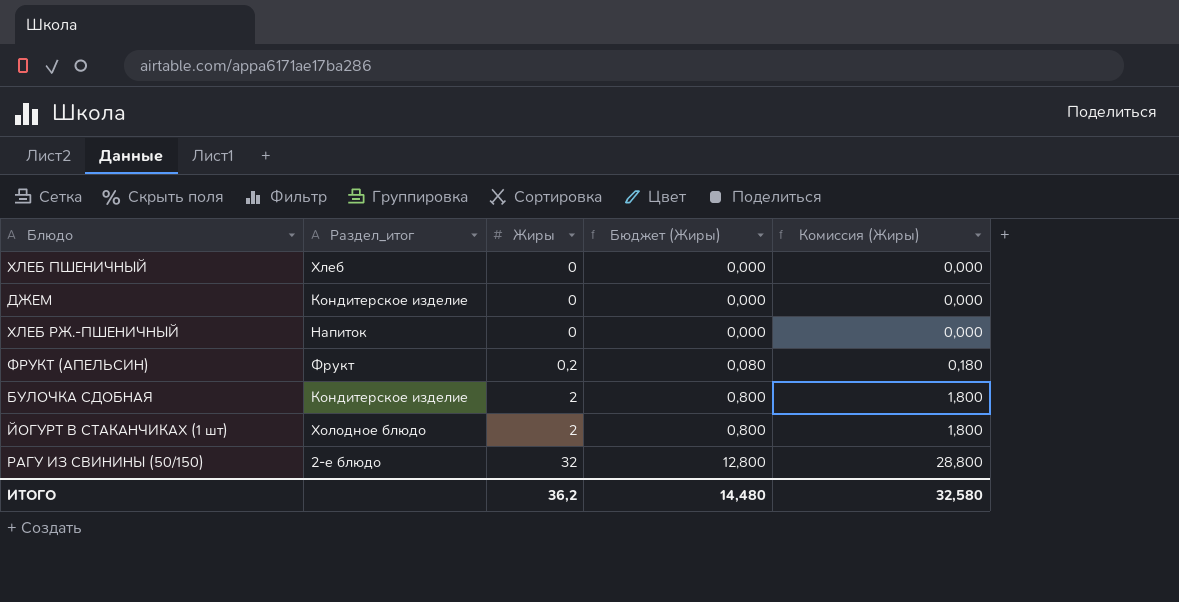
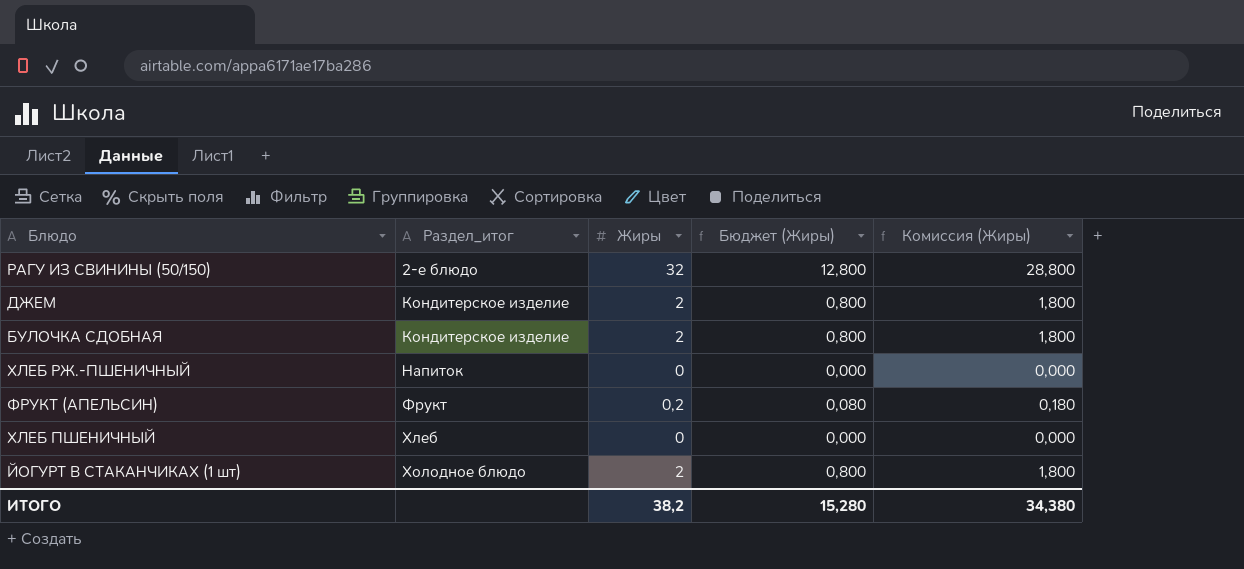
row order: Жиры ascending -> Раздел_итог ascending
ДЖЕМ | Жиры: 0 -> 2
ДЖЕМ | Бюджет (Жиры): 0,000 -> 0,800
ДЖЕМ | Комиссия (Жиры): 0,000 -> 1,800
ИТОГО | Жиры: 36,2 -> 38,2
ИТОГО | Бюджет (Жиры): 14,480 -> 15,280
ИТОГО | Комиссия (Жиры): 32,580 -> 34,380

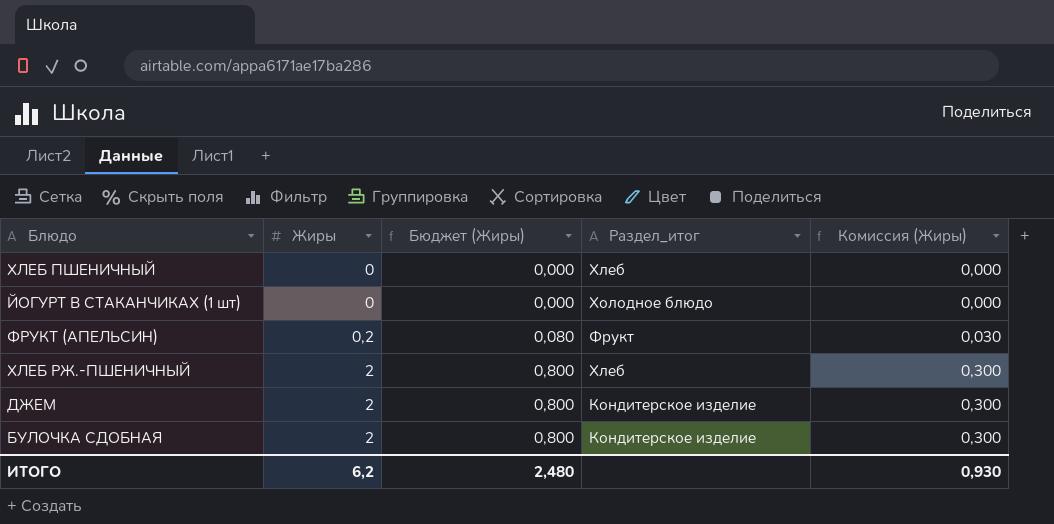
row order: Раздел_итог ascending -> Жиры ascending
column Раздел_итог | position: 2 -> 4
column Комиссия (Жиры) | formula: [Жиры] * 0,9 -> [Жиры] * 0,15
row РАГУ ИЗ СВИНИНЫ (50/150): 2-е блюдо | 32 | 12,800 | 28,800 -> none
ЙОГУРТ В СТАКАНЧИКАХ (1 шт) | Жиры: 2 -> 0
ЙОГУРТ В СТАКАНЧИКАХ (1 шт) | Бюджет (Жиры): 0,800 -> 0,000
ХЛЕБ РЖ.-ПШЕНИЧНЫЙ | Жиры: 0 -> 2
ХЛЕБ РЖ.-ПШЕНИЧНЫЙ | Бюджет (Жиры): 0,000 -> 0,800
ХЛЕБ РЖ.-ПШЕНИЧНЫЙ | Раздел_итог: Напиток -> Хлеб
ИТОГО | Жиры: 38,2 -> 6,2
ИТОГО | Бюджет (Жиры): 15,280 -> 2,480
ИТОГО | Комиссия (Жиры): 34,380 -> 0,930

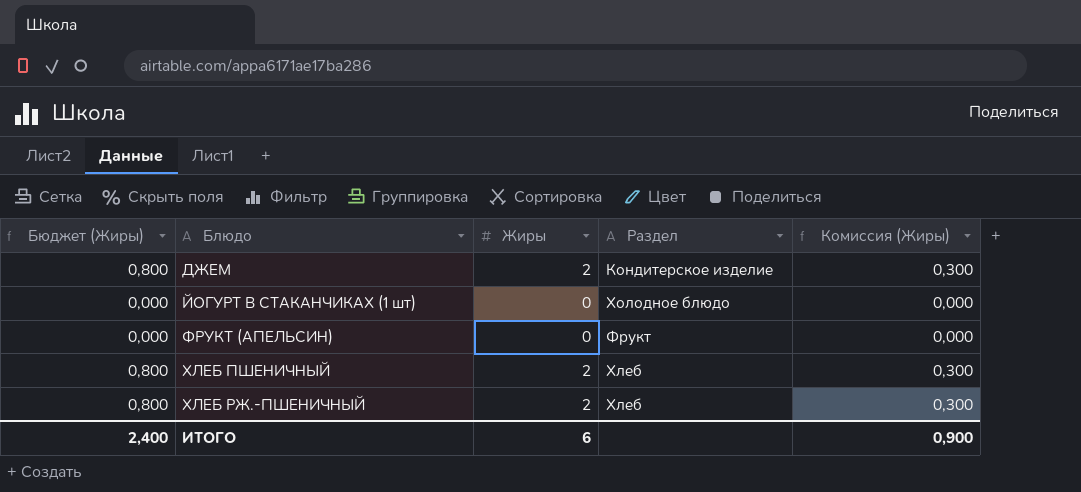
row order: Жиры ascending -> Блюдо ascending
column Бюджет (Жиры) | position: 3 -> 1
column name: Раздел_итог -> Раздел
row БУЛОЧКА СДОБНАЯ: 2 | 0,800 | Кондитерское изделие | 0,300 -> none
ФРУКТ (АПЕЛЬСИН) | Бюджет (Жиры): 0,080 -> 0,000
ФРУКТ (АПЕЛЬСИН) | Жиры: 0,2 -> 0
ФРУКТ (АПЕЛЬСИН) | Комиссия (Жиры): 0,030 -> 0,000
ХЛЕБ ПШЕНИЧНЫЙ | Бюджет (Жиры): 0,000 -> 0,800
ХЛЕБ ПШЕНИЧНЫЙ | Жиры: 0 -> 2
ХЛЕБ ПШЕНИЧНЫЙ | Комиссия (Жиры): 0,000 -> 0,300
ИТОГО | Бюджет (Жиры): 2,480 -> 2,400
ИТОГО | Жиры: 6,2 -> 6
ИТОГО | Комиссия (Жиры): 0,930 -> 0,900

